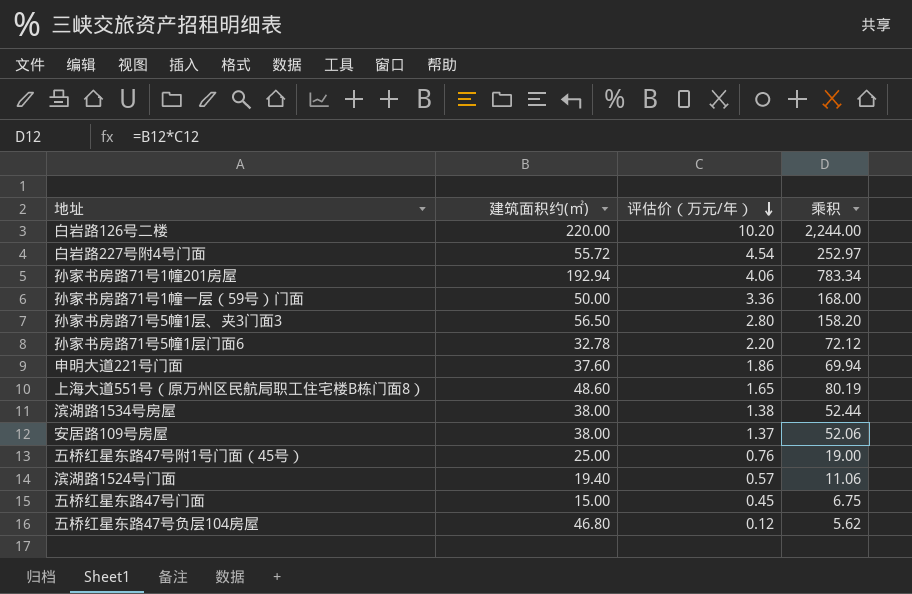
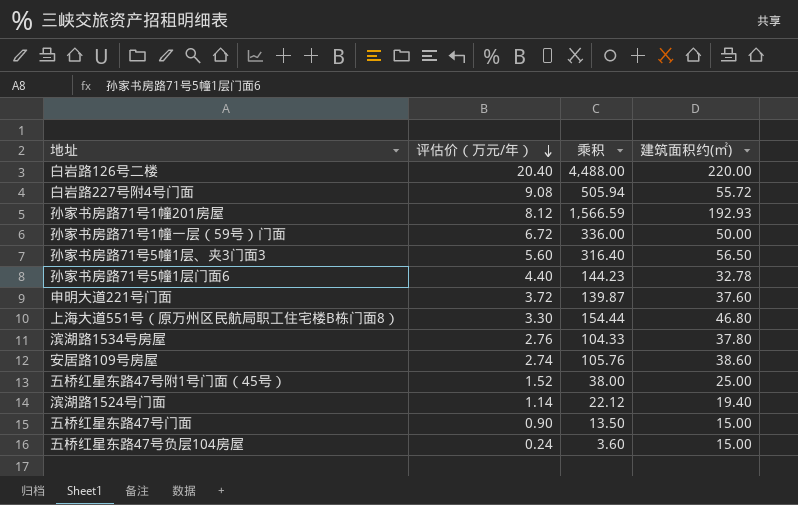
column 建筑面积约(㎡) | position: 2 -> 4
白岩路126号二楼 | 评估价（万元/年）: 10.20 -> 20.40
白岩路126号二楼 | 乘积: 2,244.00 -> 4,488.00
白岩路227号附4号门面 | 评估价（万元/年）: 4.54 -> 9.08
白岩路227号附4号门面 | 乘积: 252.97 -> 505.94
孙家书房路71号1幢201房屋 | 评估价（万元/年）: 4.06 -> 8.12
孙家书房路71号1幢201房屋 | 乘积: 783.34 -> 1,566.59
孙家书房路71号1幢201房屋 | 建筑面积约(㎡): 192.94 -> 192.93
孙家书房路71号1幢一层（59号）门面 | 评估价（万元/年）: 3.36 -> 6.72
孙家书房路71号1幢一层（59号）门面 | 乘积: 168.00 -> 336.00
孙家书房路71号5幢1层、夹3门面3 | 评估价（万元/年）: 2.80 -> 5.60
孙家书房路71号5幢1层、夹3门面3 | 乘积: 158.20 -> 316.40
孙家书房路71号5幢1层门面6 | 评估价（万元/年）: 2.20 -> 4.40
孙家书房路71号5幢1层门面6 | 乘积: 72.12 -> 144.23
申明大道221号门面 | 评估价（万元/年）: 1.86 -> 3.72
申明大道221号门面 | 乘积: 69.94 -> 139.87
上海大道551号（原万州区民航局职工住宅楼B栋门面8） | 评估价（万元/年）: 1.65 -> 3.30
上海大道551号（原万州区民航局职工住宅楼B栋门面8） | 乘积: 80.19 -> 154.44
上海大道551号（原万州区民航局职工住宅楼B栋门面8） | 建筑面积约(㎡): 48.60 -> 46.80
滨湖路1534号房屋 | 评估价（万元/年）: 1.38 -> 2.76
滨湖路1534号房屋 | 乘积: 52.44 -> 104.33
滨湖路1534号房屋 | 建筑面积约(㎡): 38.00 -> 37.80
安居路109号房屋 | 评估价（万元/年）: 1.37 -> 2.74
安居路109号房屋 | 乘积: 52.06 -> 105.76
安居路109号房屋 | 建筑面积约(㎡): 38.00 -> 38.60
五桥红星东路47号附1号门面（45号） | 评估价（万元/年）: 0.76 -> 1.52
五桥红星东路47号附1号门面（45号） | 乘积: 19.00 -> 38.00
滨湖路1524号门面 | 评估价（万元/年）: 0.57 -> 1.14
滨湖路1524号门面 | 乘积: 11.06 -> 22.12
五桥红星东路47号门面 | 评估价（万元/年）: 0.45 -> 0.90
五桥红星东路47号门面 | 乘积: 6.75 -> 13.50
五桥红星东路47号负层104房屋 | 评估价（万元/年）: 0.12 -> 0.24
五桥红星东路47号负层104房屋 | 乘积: 5.62 -> 3.60
五桥红星东路47号负层104房屋 | 建筑面积约(㎡): 46.80 -> 15.00

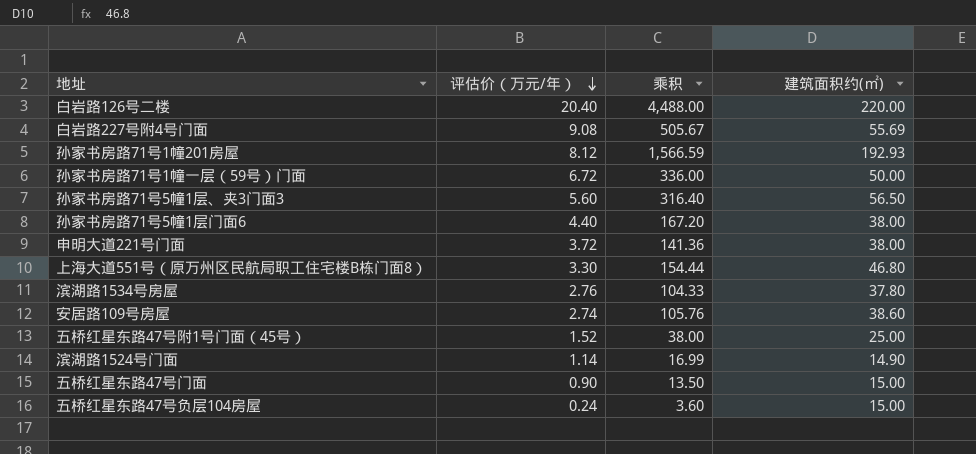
白岩路227号附4号门面 | 乘积: 505.94 -> 505.67
白岩路227号附4号门面 | 建筑面积约(㎡): 55.72 -> 55.69
孙家书房路71号5幢1层门面6 | 乘积: 144.23 -> 167.20
孙家书房路71号5幢1层门面6 | 建筑面积约(㎡): 32.78 -> 38.00
申明大道221号门面 | 乘积: 139.87 -> 141.36
申明大道221号门面 | 建筑面积约(㎡): 37.60 -> 38.00
滨湖路1524号门面 | 乘积: 22.12 -> 16.99
滨湖路1524号门面 | 建筑面积约(㎡): 19.40 -> 14.90

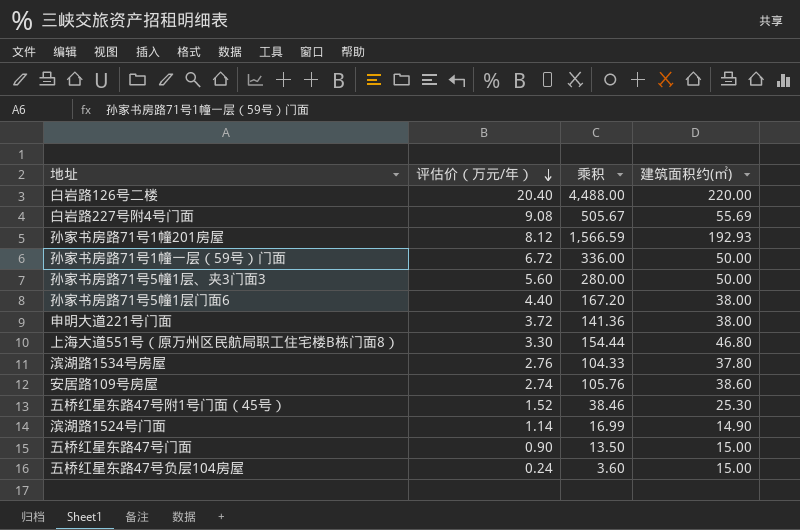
孙家书房路71号5幢1层、夹3门面3 | 乘积: 316.40 -> 280.00
孙家书房路71号5幢1层、夹3门面3 | 建筑面积约(㎡): 56.50 -> 50.00
五桥红星东路47号附1号门面（45号） | 乘积: 38.00 -> 38.46
五桥红星东路47号附1号门面（45号） | 建筑面积约(㎡): 25.00 -> 25.30

